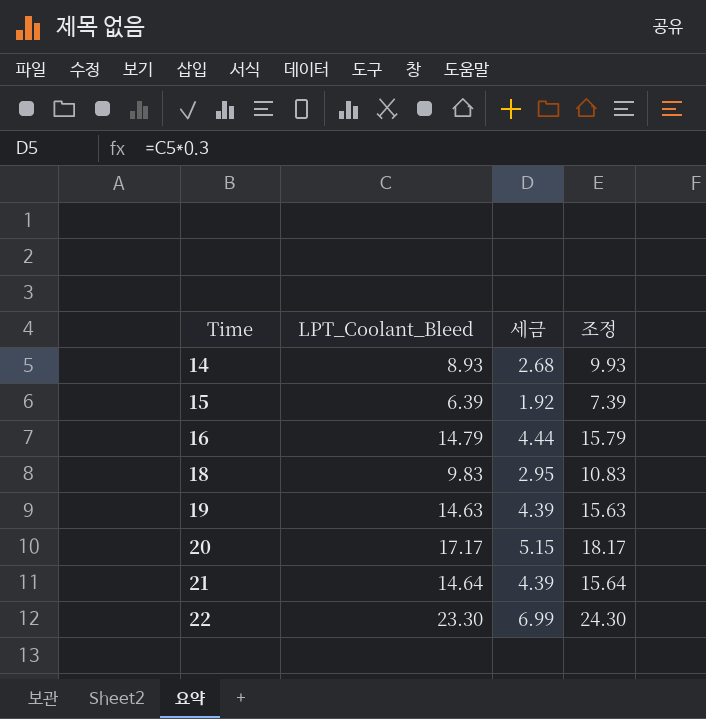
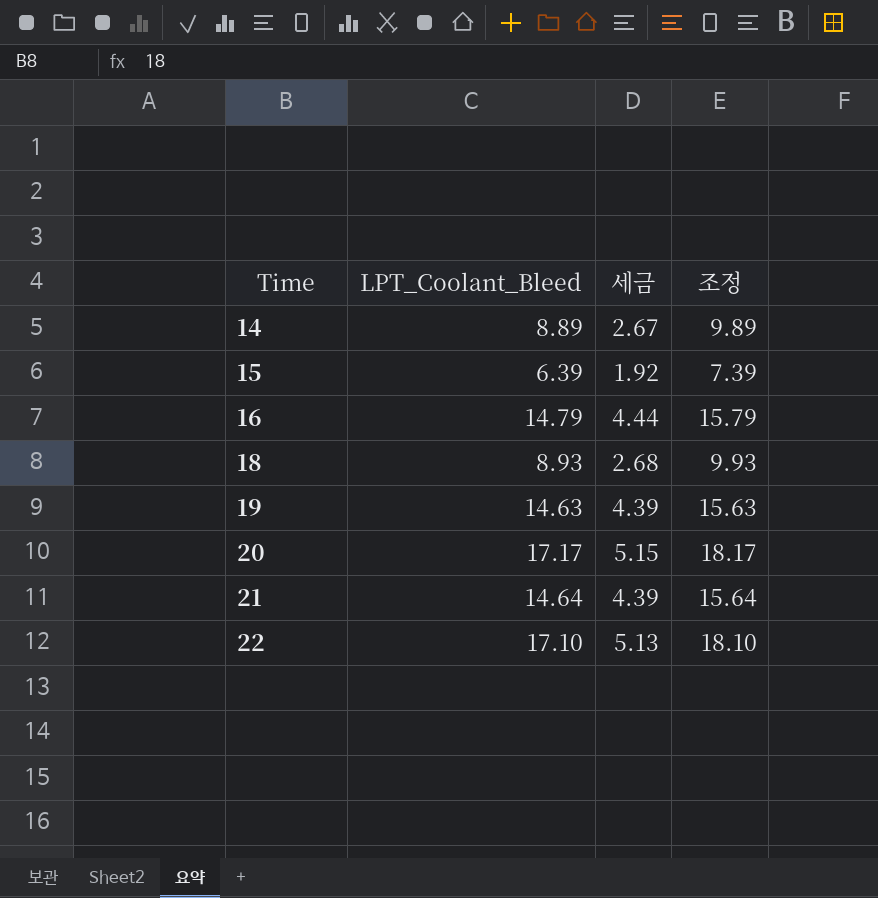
14 | LPT_Coolant_Bleed: 8.93 -> 8.89
14 | 세금: 2.68 -> 2.67
14 | 조정: 9.93 -> 9.89
18 | LPT_Coolant_Bleed: 9.83 -> 8.93
18 | 세금: 2.95 -> 2.68
18 | 조정: 10.83 -> 9.93
22 | LPT_Coolant_Bleed: 23.30 -> 17.10
22 | 세금: 6.99 -> 5.13
22 | 조정: 24.30 -> 18.10

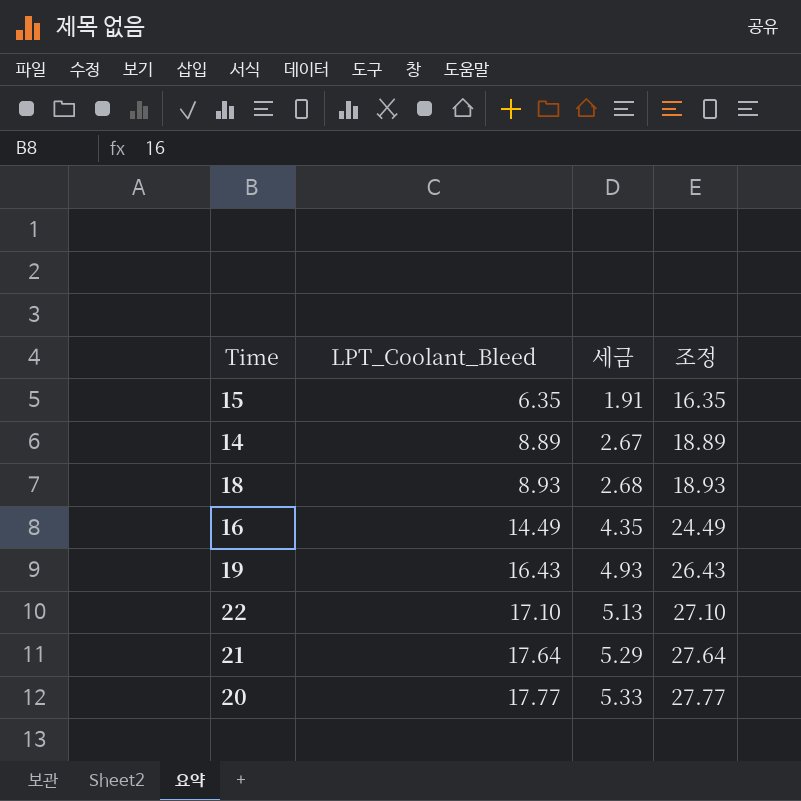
row order: Time ascending -> LPT_Coolant_Bleed ascending
column 조정 | formula: [LPT_Coolant_Bleed] + 1 -> [LPT_Coolant_Bleed] + 10
15 | LPT_Coolant_Bleed: 6.39 -> 6.35
15 | 세금: 1.92 -> 1.91
16 | LPT_Coolant_Bleed: 14.79 -> 14.49
16 | 세금: 4.44 -> 4.35
19 | LPT_Coolant_Bleed: 14.63 -> 16.43
19 | 세금: 4.39 -> 4.93
21 | LPT_Coolant_Bleed: 14.64 -> 17.64
21 | 세금: 4.39 -> 5.29
20 | LPT_Coolant_Bleed: 17.17 -> 17.77
20 | 세금: 5.15 -> 5.33

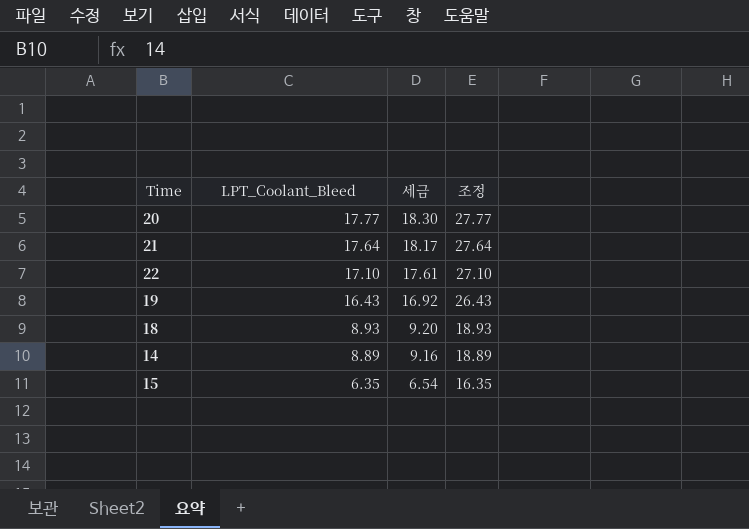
row order: LPT_Coolant_Bleed ascending -> LPT_Coolant_Bleed descending
column 세금 | formula: [LPT_Coolant_Bleed] * 0.3 -> [LPT_Coolant_Bleed] * 1.03
row 16: 14.49 | 4.35 | 24.49 -> none

